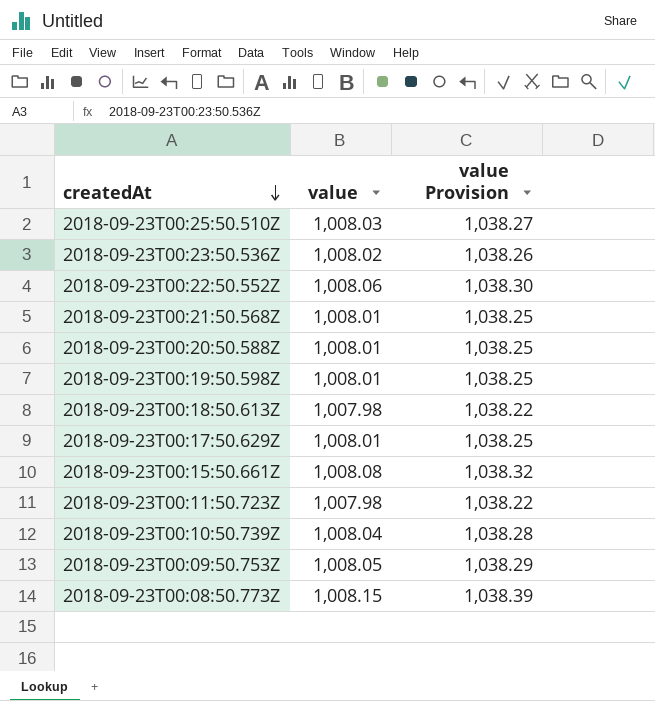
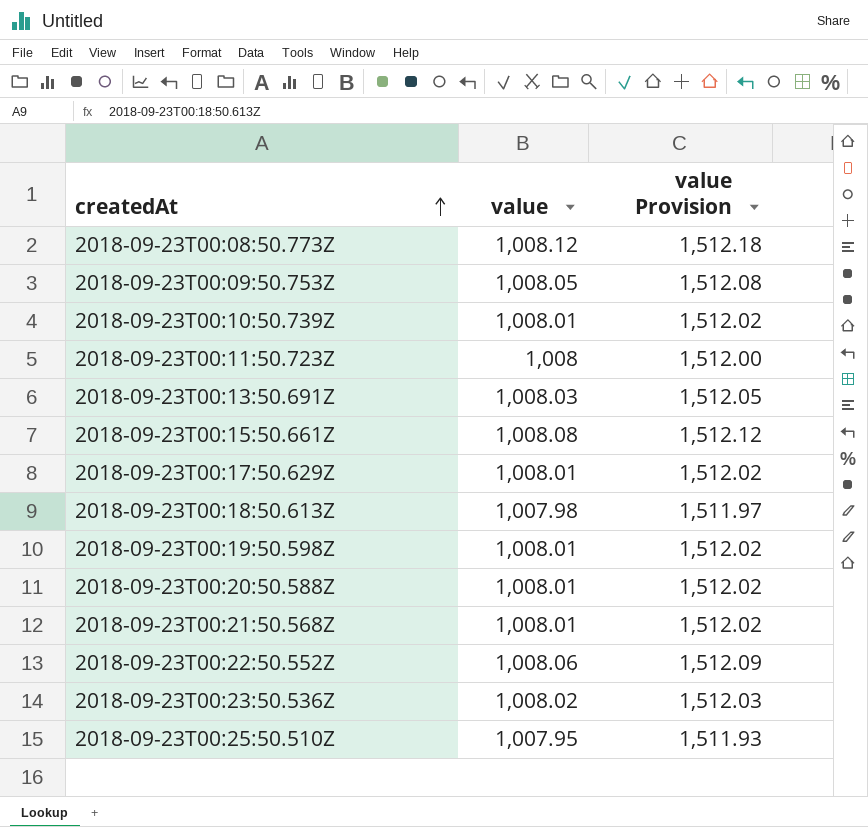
row order: createdAt descending -> createdAt ascending
column value Provision | formula: [value] * 1.03 -> [value] * 1.5
2018-09-23T00:08:50.773Z | value: 1,008.15 -> 1,008.12
2018-09-23T00:10:50.739Z | value: 1,008.04 -> 1,008.01
2018-09-23T00:11:50.723Z | value: 1,007.98 -> 1,008
row 2018-09-23T00:13:50.691Z: none -> 1,008.03 | 1,512.05
2018-09-23T00:25:50.510Z | value: 1,008.03 -> 1,007.95

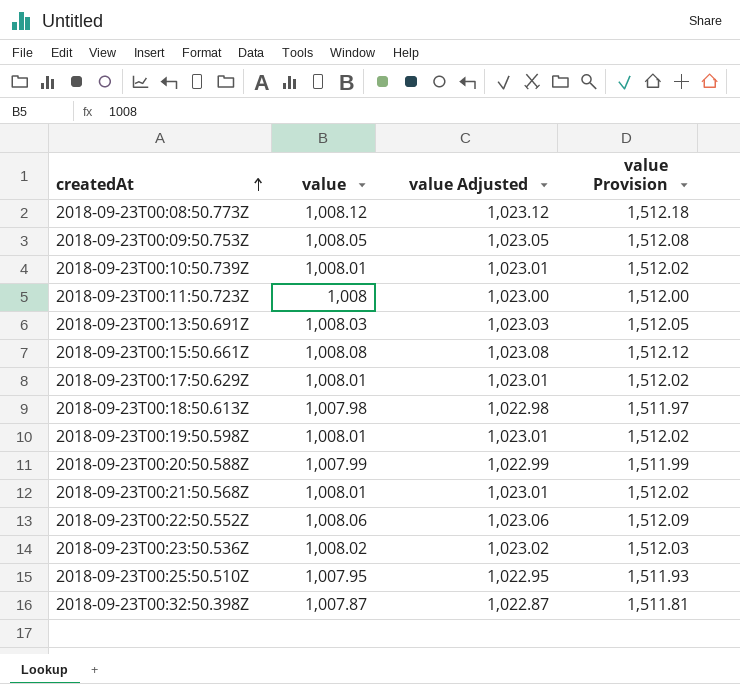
column value Adjusted | formula: none -> [value] + 15
2018-09-23T00:20:50.588Z | value: 1,008.01 -> 1,007.99
2018-09-23T00:20:50.588Z | value Provision: 1,512.02 -> 1,511.99
row 2018-09-23T00:32:50.398Z: none -> 1,007.87 | 1,022.87 | 1,511.81

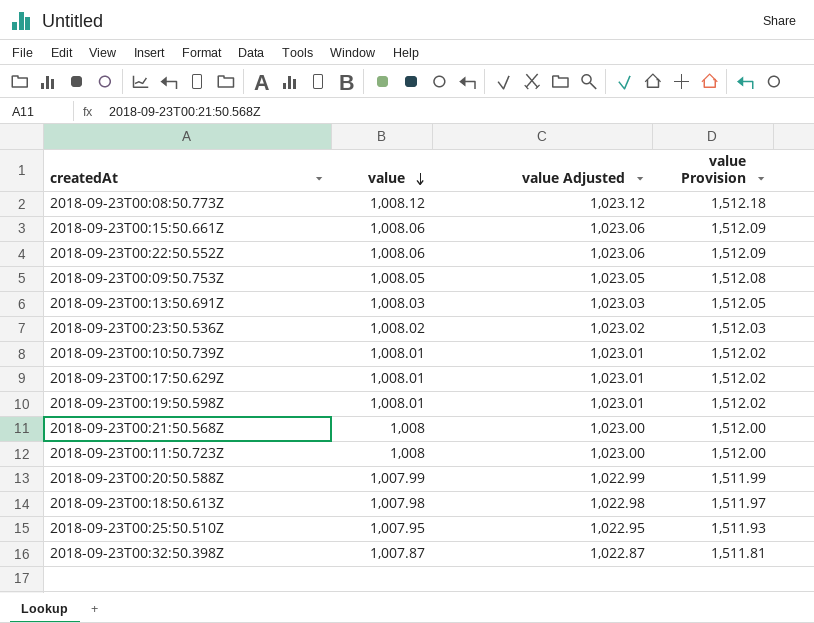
row order: createdAt ascending -> value descending
2018-09-23T00:15:50.661Z | value: 1,008.08 -> 1,008.06
2018-09-23T00:15:50.661Z | value Adjusted: 1,023.08 -> 1,023.06
2018-09-23T00:15:50.661Z | value Provision: 1,512.12 -> 1,512.09
2018-09-23T00:21:50.568Z | value: 1,008.01 -> 1,008
2018-09-23T00:21:50.568Z | value Adjusted: 1,023.01 -> 1,023.00
2018-09-23T00:21:50.568Z | value Provision: 1,512.02 -> 1,512.00

